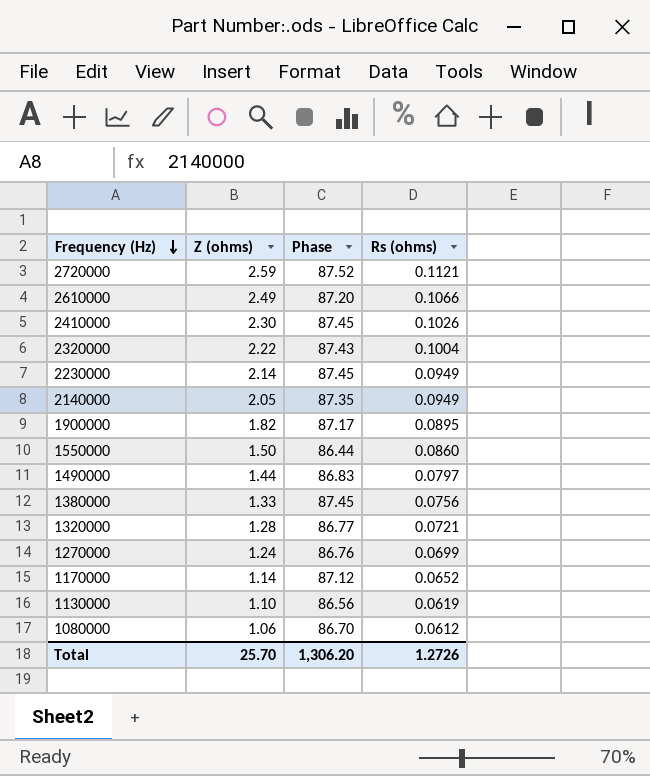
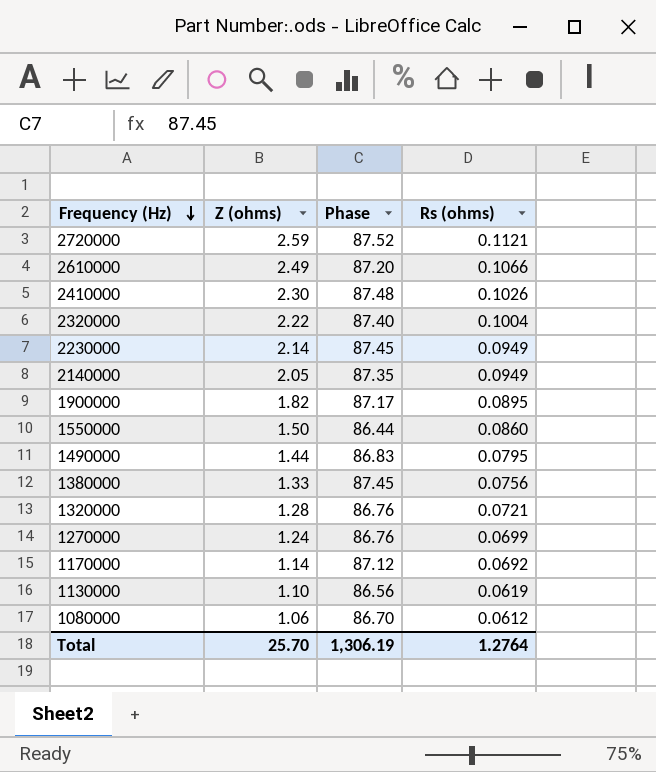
2410000 | Phase: 87.45 -> 87.48
2320000 | Phase: 87.43 -> 87.40
1490000 | Rs (ohms): 0.0797 -> 0.0795
1320000 | Phase: 86.77 -> 86.76
1170000 | Rs (ohms): 0.0652 -> 0.0692
Total | Phase: 1,306.20 -> 1,306.19
Total | Rs (ohms): 1.2726 -> 1.2764

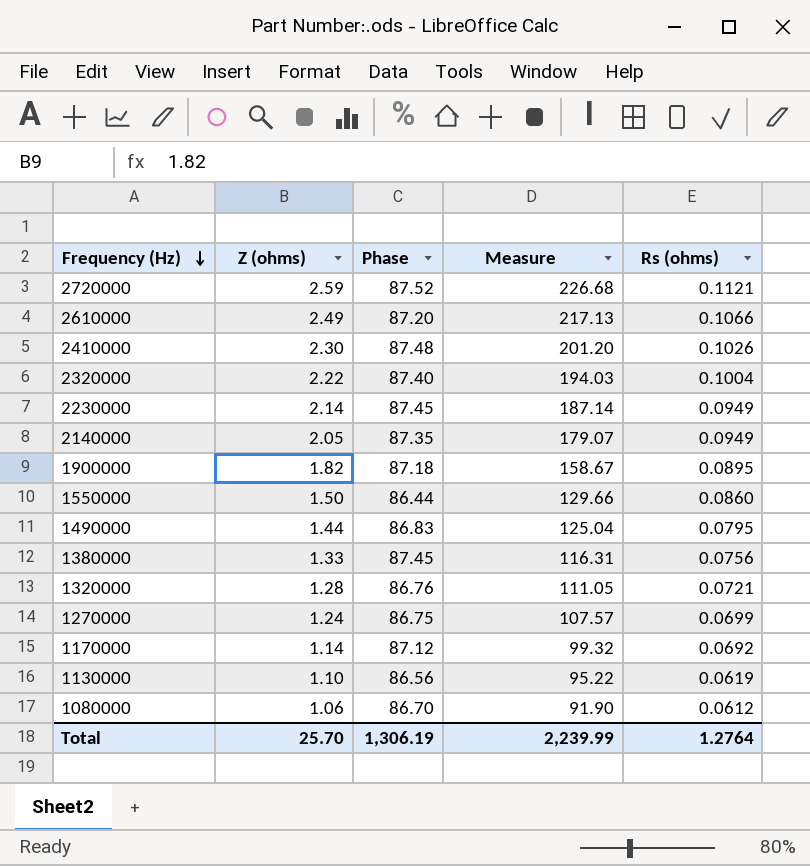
column Measure | formula: none -> [Z (ohms)] * [Phase]
1900000 | Phase: 87.17 -> 87.18
1270000 | Phase: 86.76 -> 86.75

